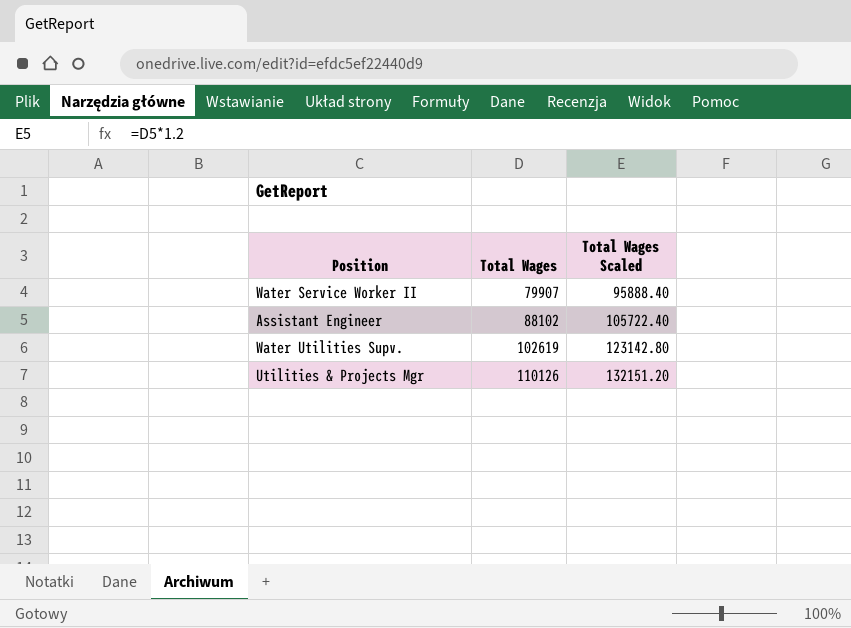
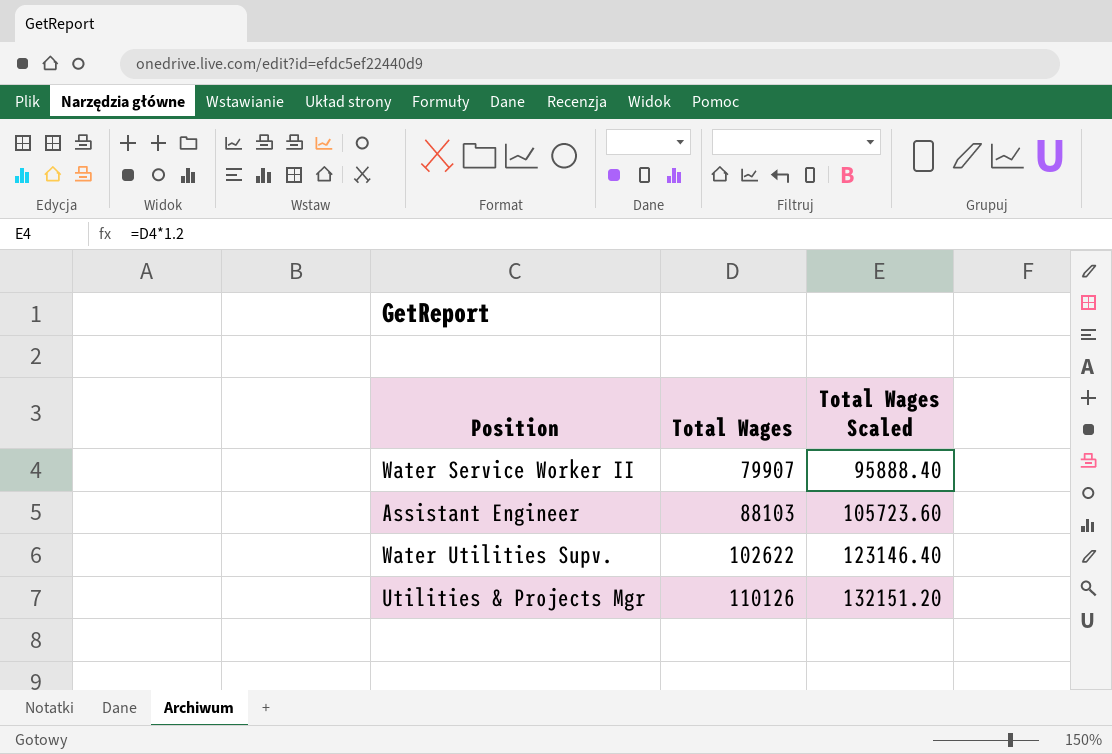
Assistant Engineer | Total Wages: 88102 -> 88103
Assistant Engineer | Total Wages Scaled: 105722.40 -> 105723.60
Water Utilities Supv. | Total Wages: 102619 -> 102622
Water Utilities Supv. | Total Wages Scaled: 123142.80 -> 123146.40

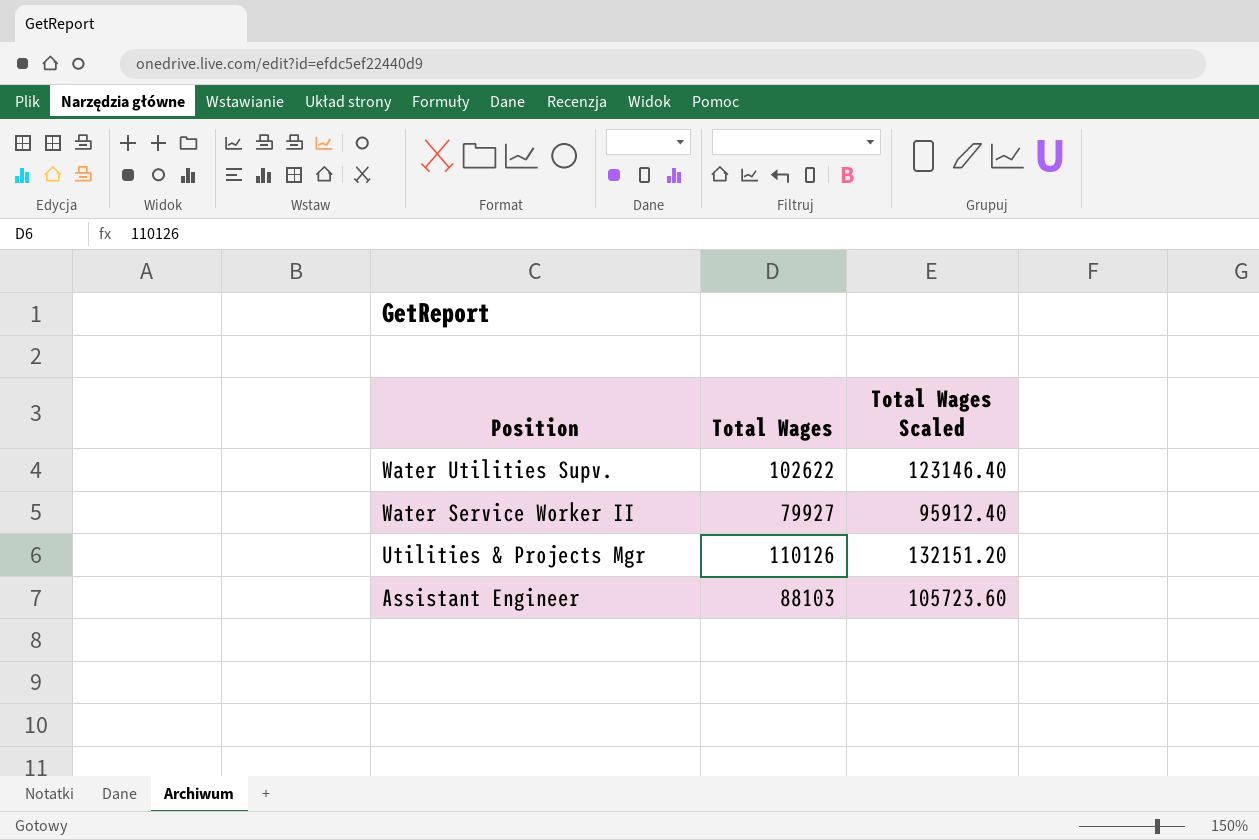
row order: Total Wages ascending -> Position descending
Water Service Worker II | Total Wages: 79907 -> 79927
Water Service Worker II | Total Wages Scaled: 95888.40 -> 95912.40

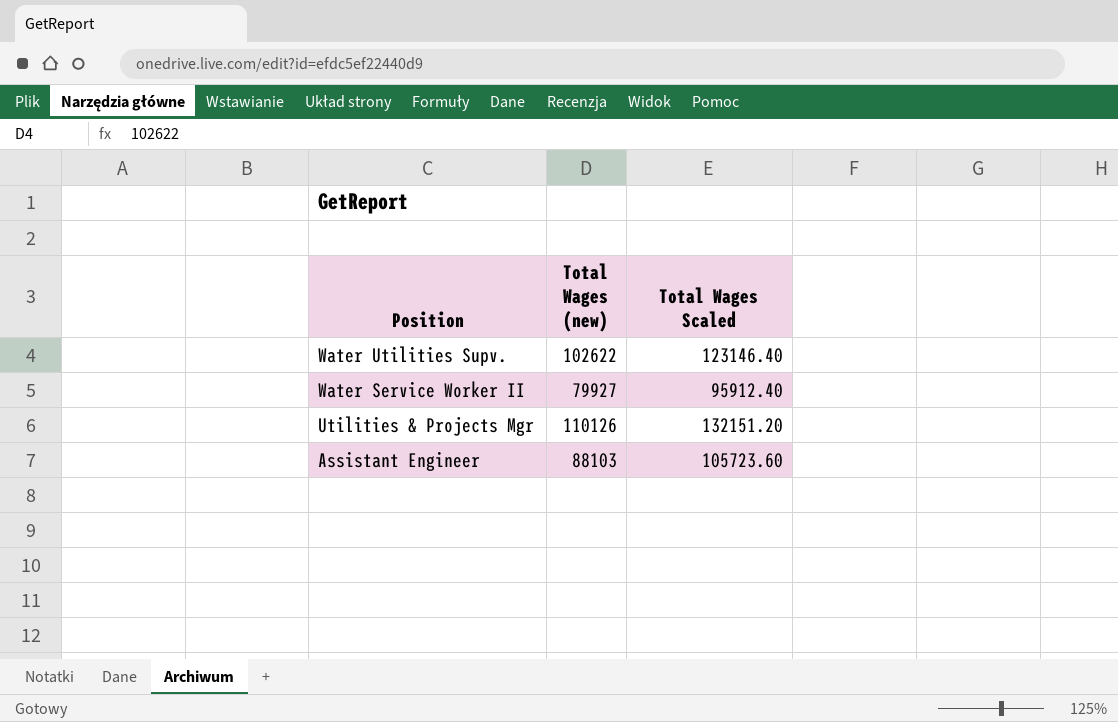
column name: Total Wages -> Total Wages (new)

